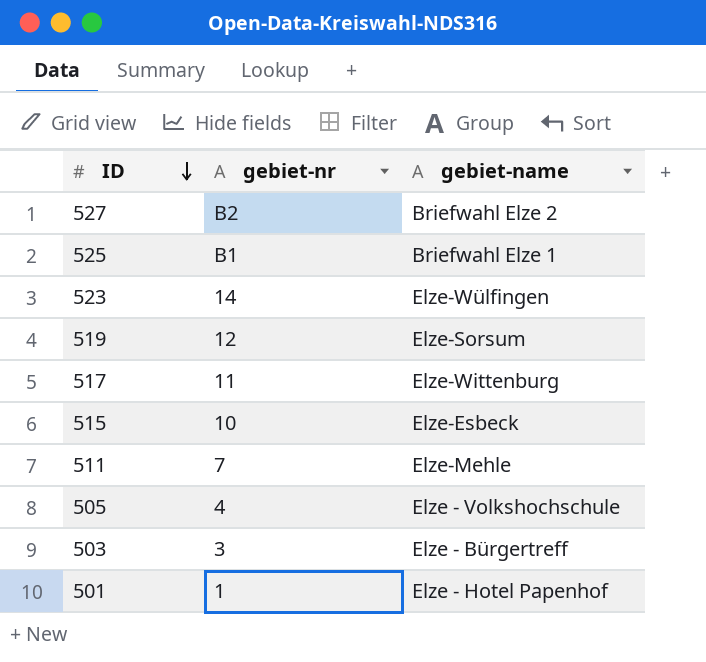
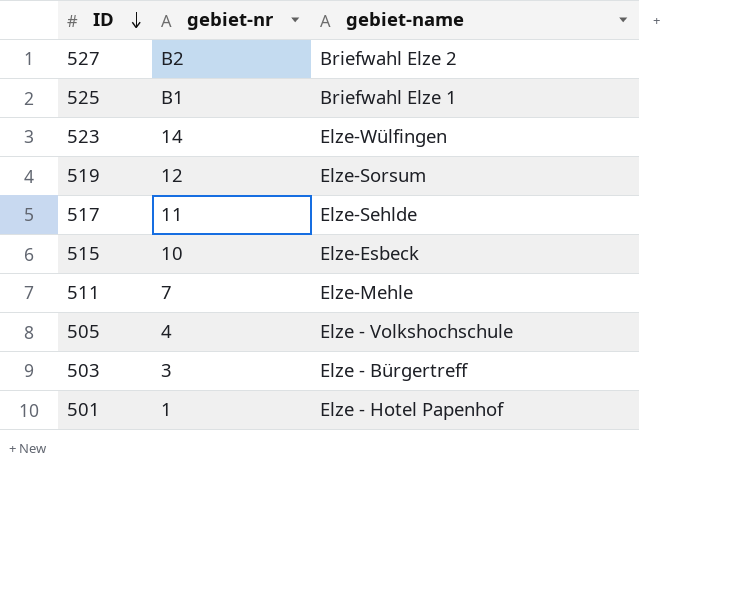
517 | gebiet-name: Elze-Wittenburg -> Elze-Sehlde

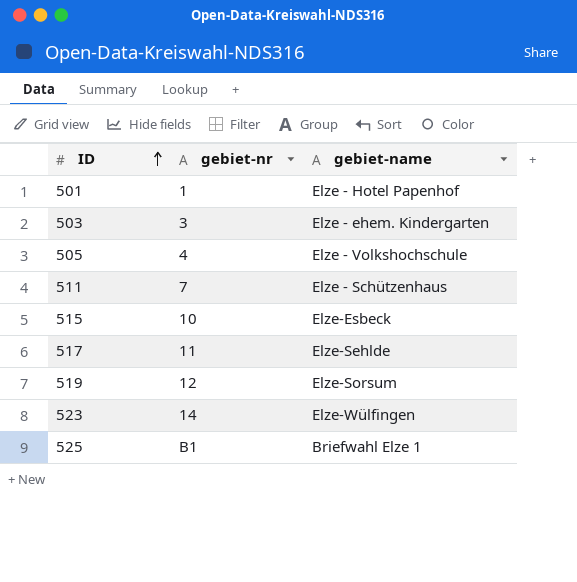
row order: ID descending -> ID ascending
row 527: B2 | Briefwahl Elze 2 -> none
503 | gebiet-name: Elze - Bürgertreff -> Elze - ehem. Kindergarten
511 | gebiet-name: Elze-Mehle -> Elze - Schützenhaus

